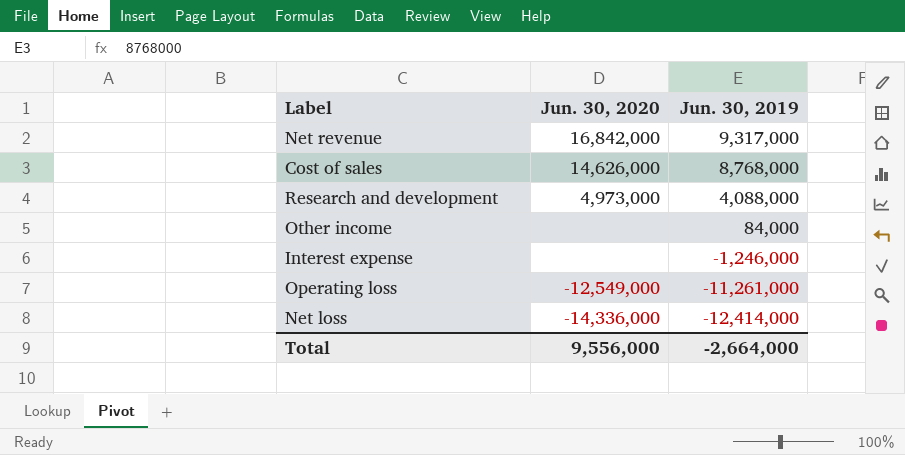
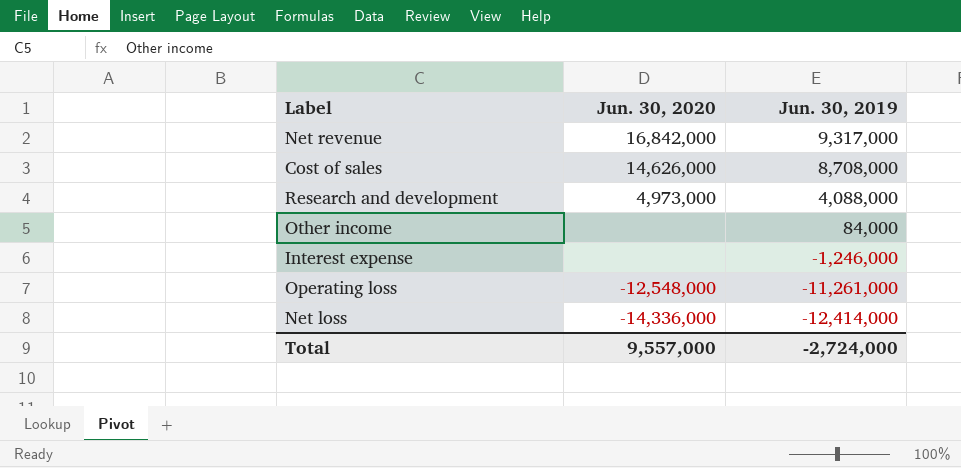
Cost of sales | Jun. 30, 2019: 8,768,000 -> 8,708,000
Operating loss | Jun. 30, 2020: -12,549,000 -> -12,548,000
Total | Jun. 30, 2020: 9,556,000 -> 9,557,000
Total | Jun. 30, 2019: -2,664,000 -> -2,724,000

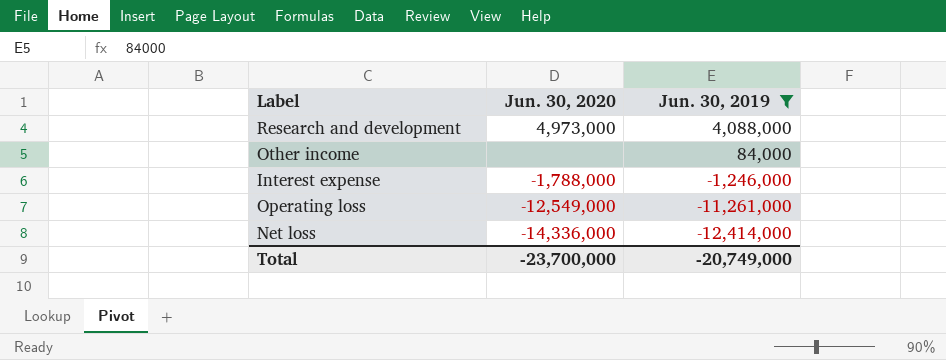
filter: none -> Jun. 30, 2019 <= 4,088,000
Interest expense | Jun. 30, 2020: none -> -1,788,000
Operating loss | Jun. 30, 2020: -12,548,000 -> -12,549,000
Total | Jun. 30, 2020: 9,557,000 -> -23,700,000
Total | Jun. 30, 2019: -2,724,000 -> -20,749,000

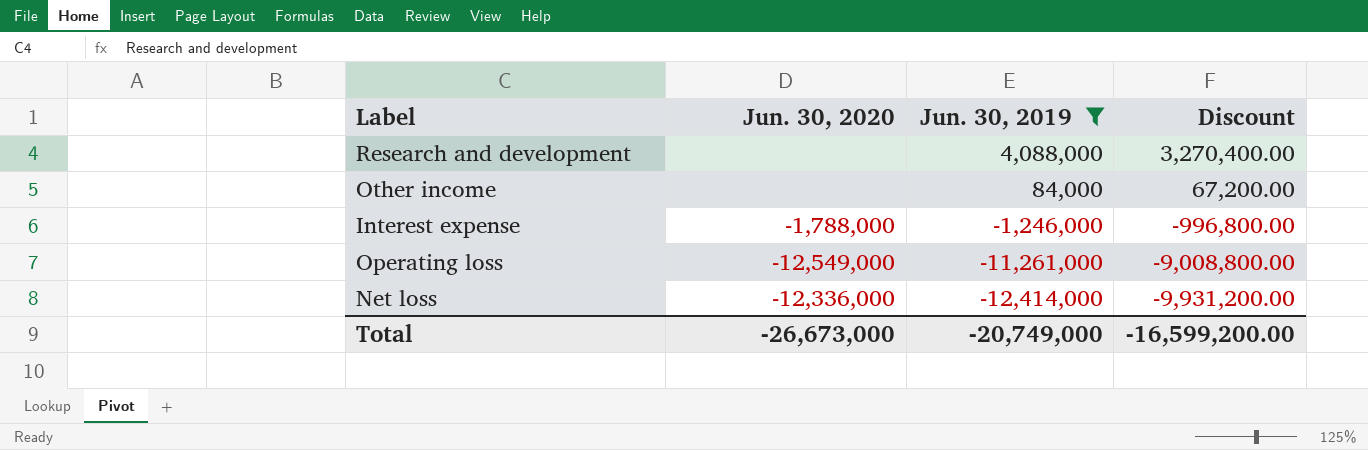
column Discount | formula: none -> [Jun. 30, 2019] * 0.8
Research and development | Jun. 30, 2020: 4,973,000 -> none
Net loss | Jun. 30, 2020: -14,336,000 -> -12,336,000
Total | Jun. 30, 2020: -23,700,000 -> -26,673,000

